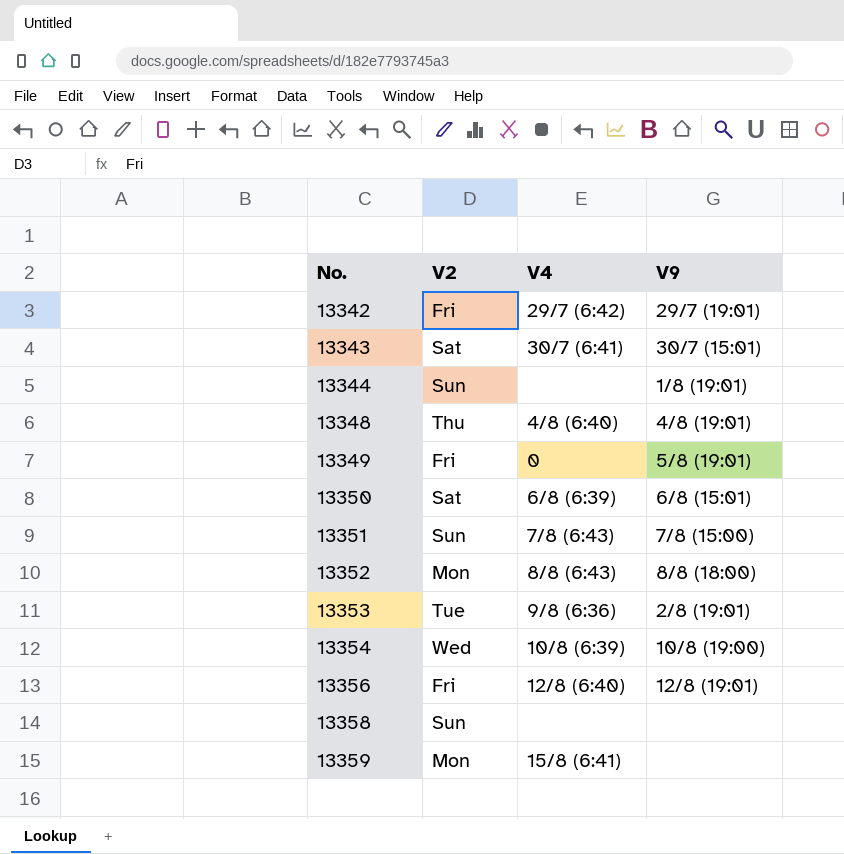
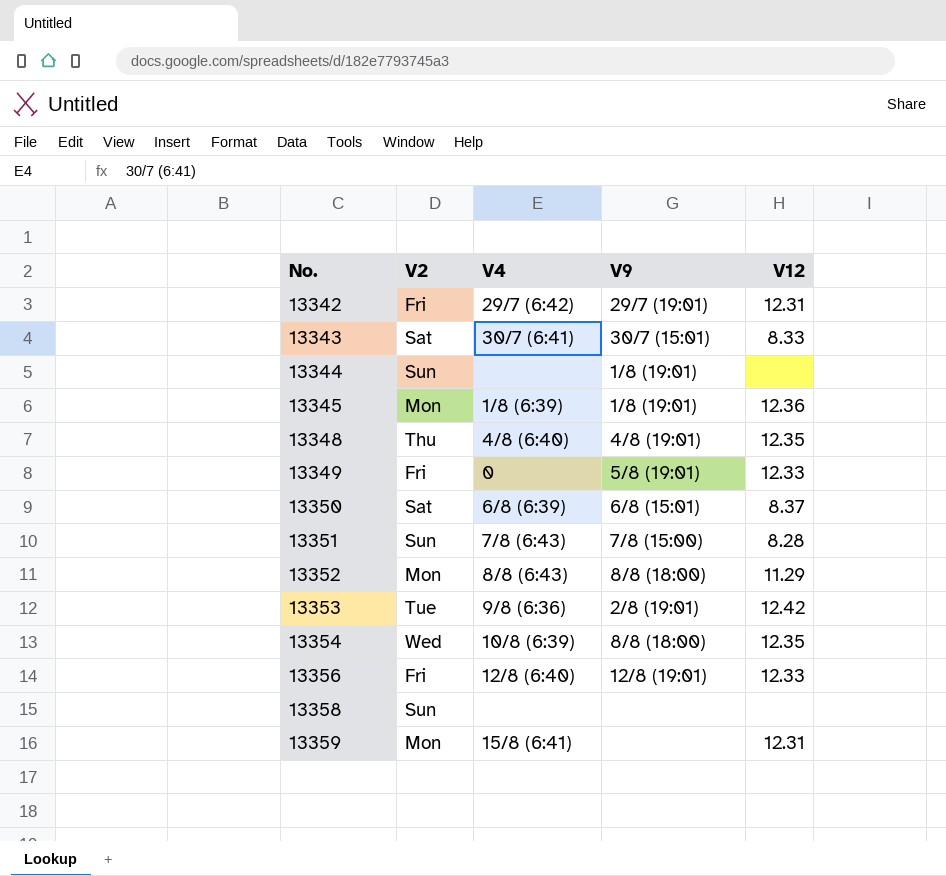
column V12 | position: none -> 5
row 13345: none -> Mon | 1/8 (6:39) | 1/8 (19:01) | 12.36
13354 | V9: 10/8 (19:00) -> 8/8 (18:00)

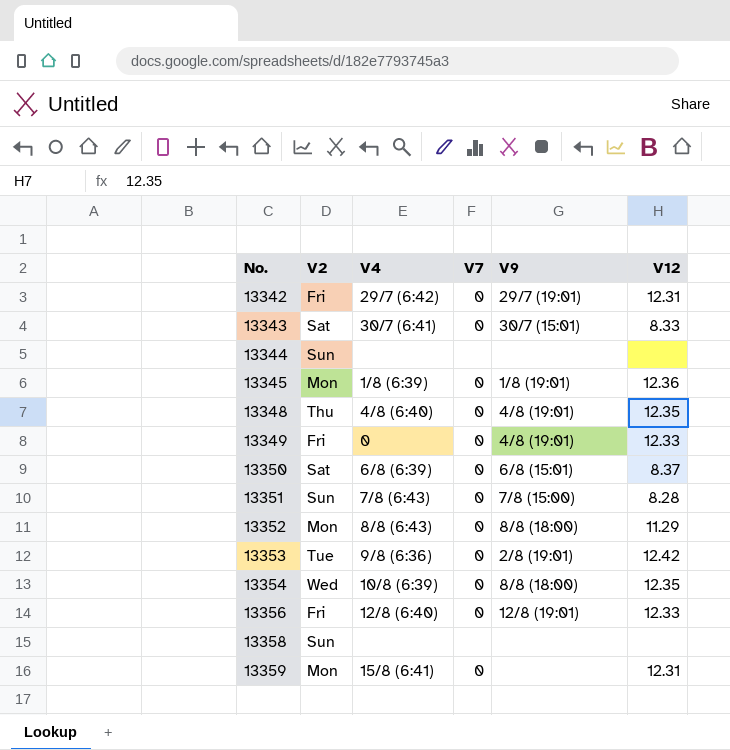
column V7 | position: none -> 4
13344 | V9: 1/8 (19:01) -> none
13349 | V9: 5/8 (19:01) -> 4/8 (19:01)

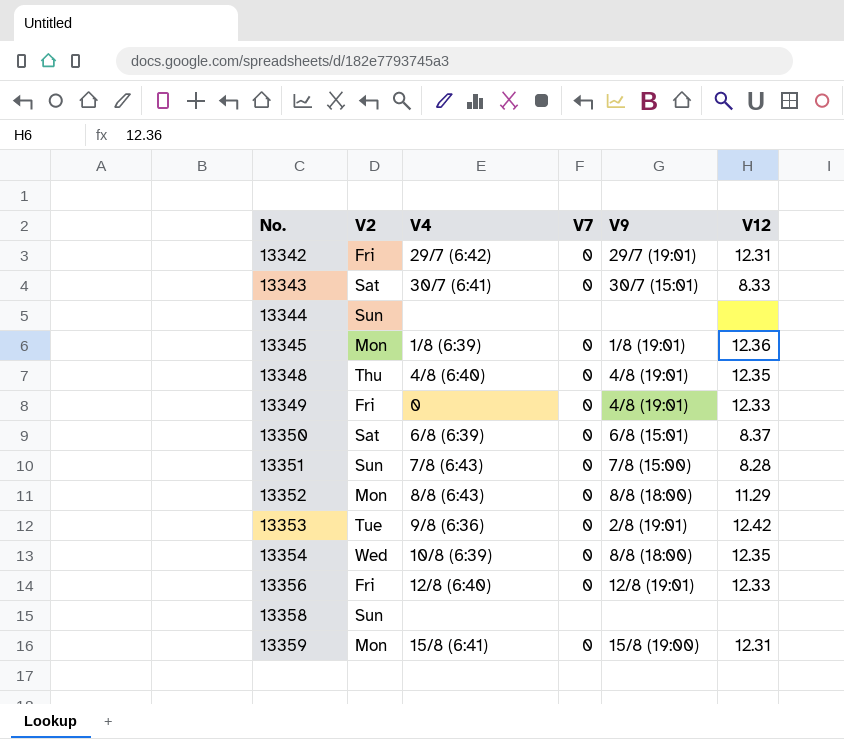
13359 | V9: none -> 15/8 (19:00)

